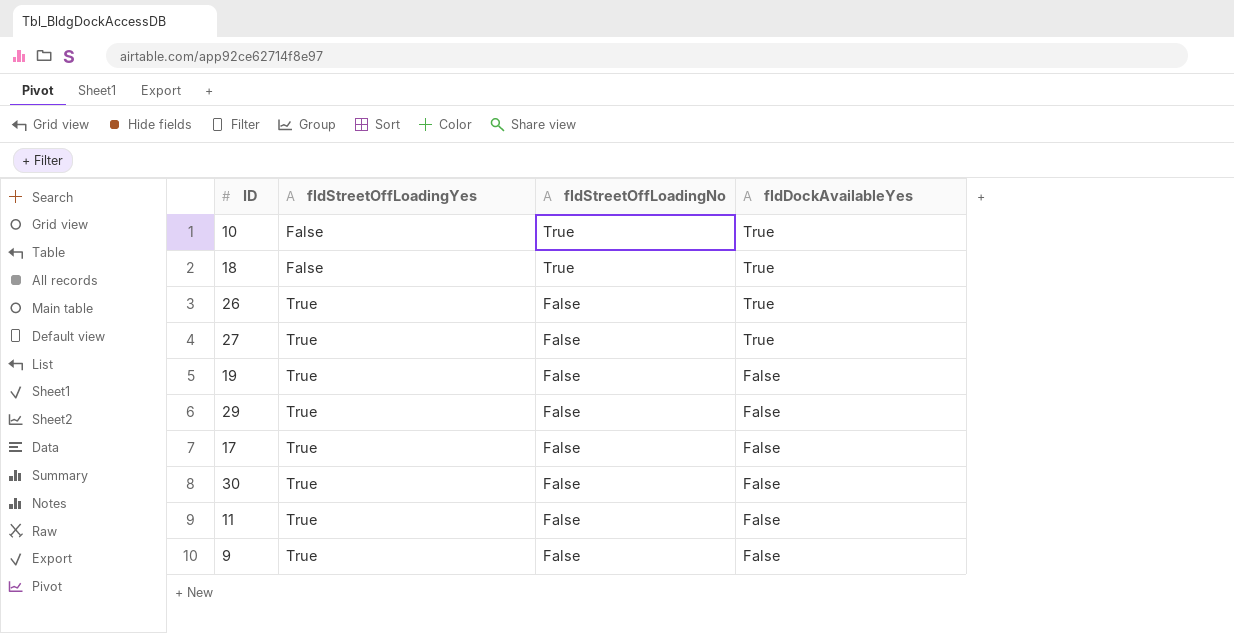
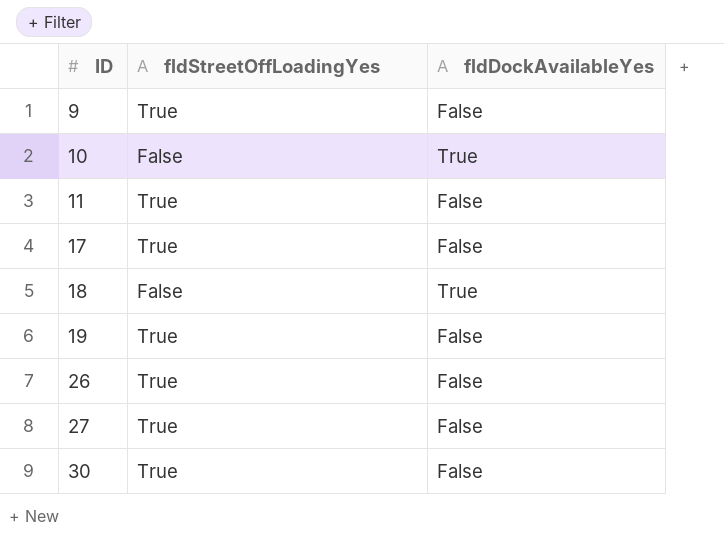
row order: fldStreetOffLoadingYes ascending -> ID ascending
column fldStreetOffLoadingNo | position: 3 -> none
row 29: True | False | False -> none
26 | fldDockAvailableYes: True -> False
27 | fldDockAvailableYes: True -> False

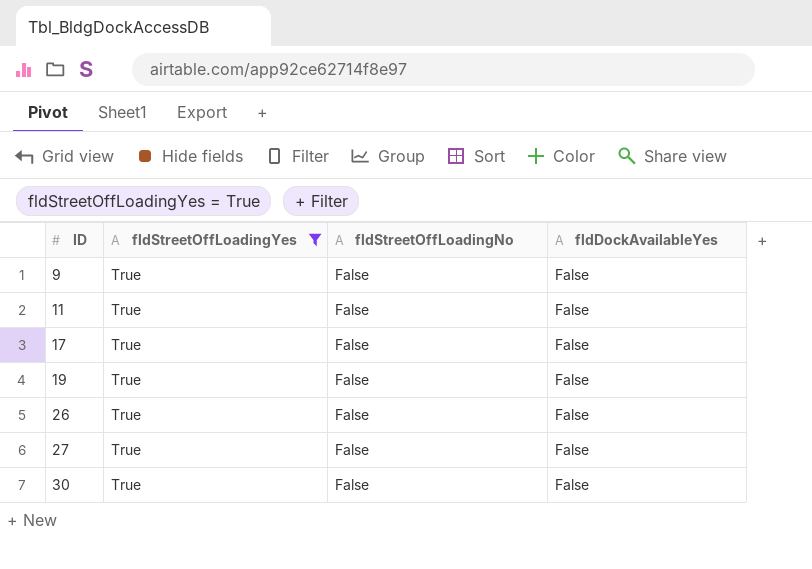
filter: none -> fldStreetOffLoadingYes = True
column fldStreetOffLoadingNo | position: none -> 3

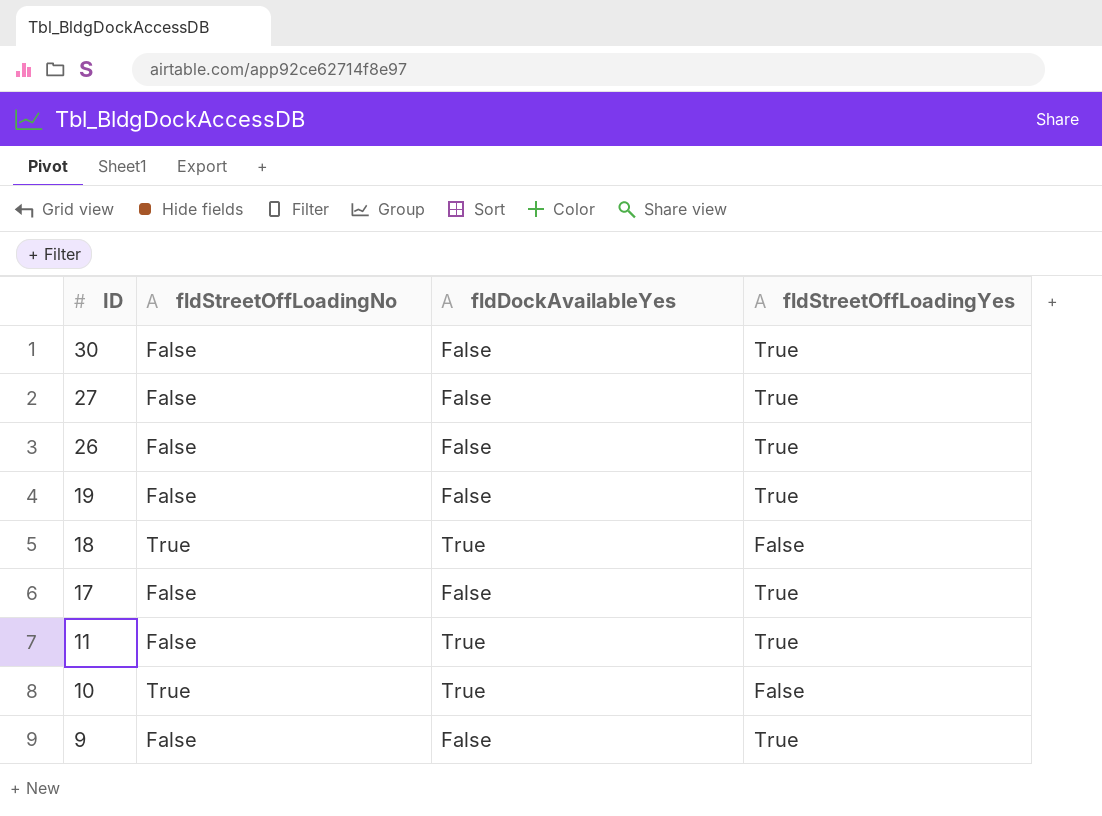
filter: fldStreetOffLoadingYes = True -> none
row order: ID ascending -> ID descending
column fldStreetOffLoadingYes | position: 2 -> 4
11 | fldDockAvailableYes: False -> True

